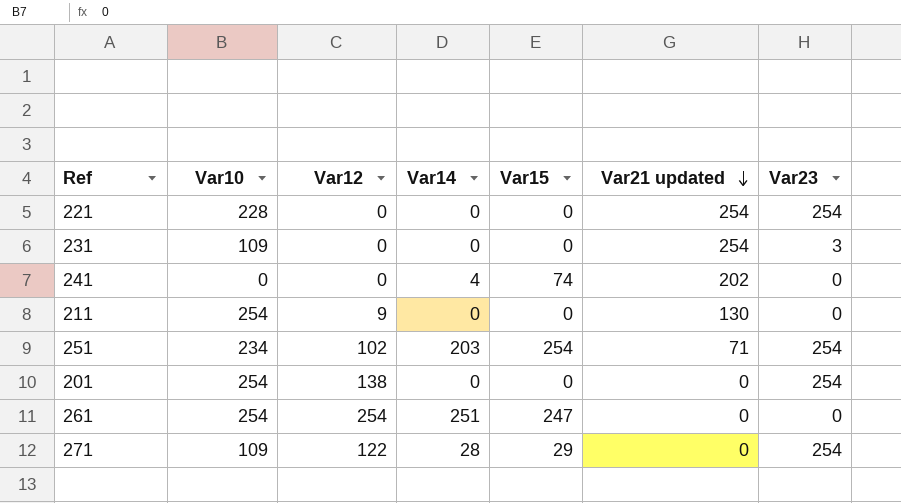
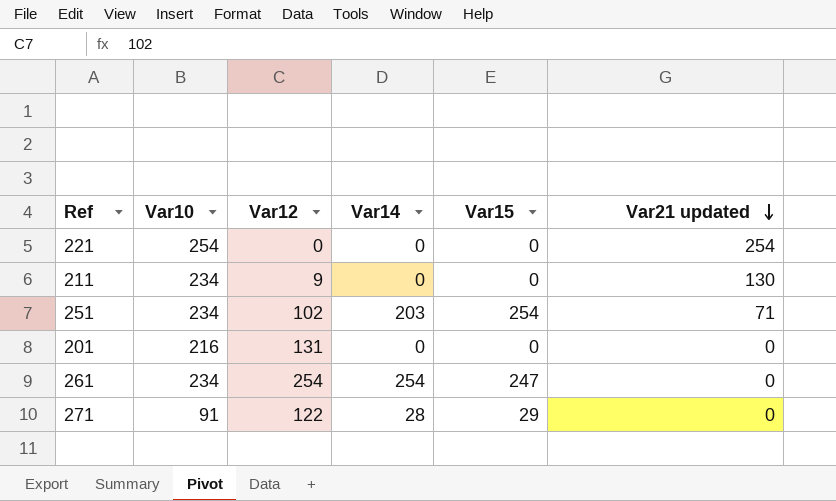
column Var23 | position: 7 -> none
row 231: 109 | 0 | 0 | 0 | 254 | 3 -> none
row 241: 0 | 0 | 4 | 74 | 202 | 0 -> none
221 | Var10: 228 -> 254
211 | Var10: 254 -> 234
201 | Var10: 254 -> 216
201 | Var12: 138 -> 131
261 | Var10: 254 -> 234
261 | Var14: 251 -> 254
271 | Var10: 109 -> 91

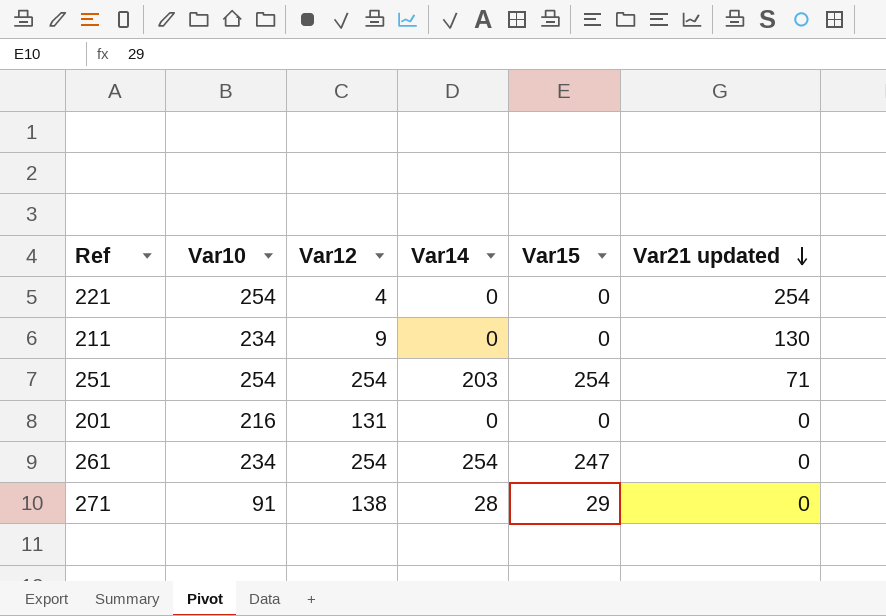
221 | Var12: 0 -> 4
251 | Var10: 234 -> 254
251 | Var12: 102 -> 254
271 | Var12: 122 -> 138

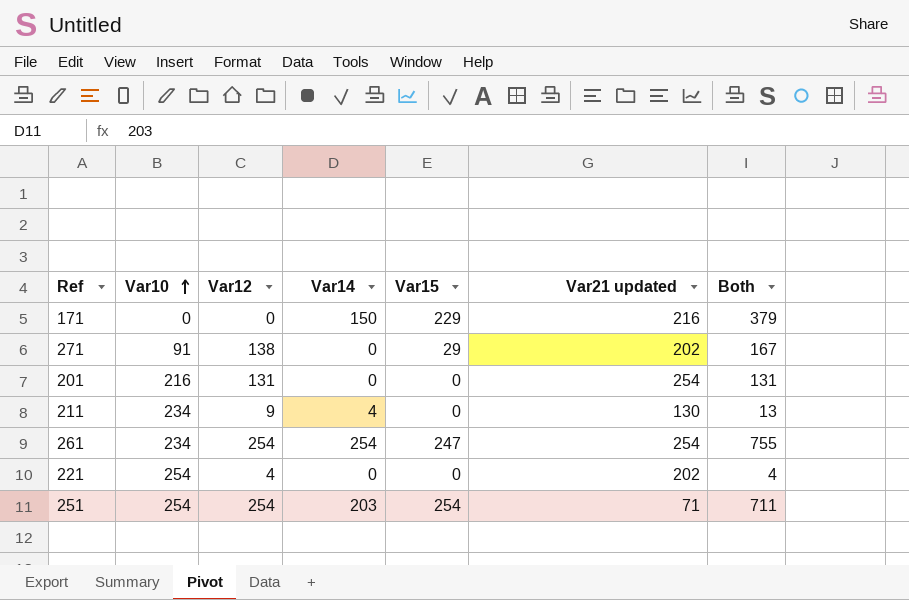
row order: Var21 updated descending -> Var10 ascending
column Both | formula: none -> [Var12] + [Var14] + [Var15]
row 171: none -> 0 | 0 | 150 | 229 | 216 | 379
271 | Var14: 28 -> 0
271 | Var21 updated: 0 -> 202
201 | Var21 updated: 0 -> 254
211 | Var14: 0 -> 4
261 | Var21 updated: 0 -> 254
221 | Var21 updated: 254 -> 202

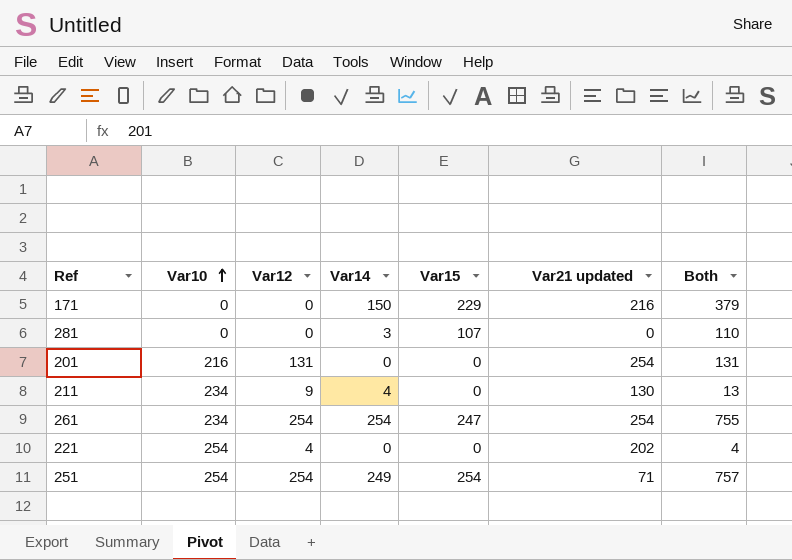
row 271: 91 | 138 | 0 | 29 | 202 | 167 -> none
row 281: none -> 0 | 0 | 3 | 107 | 0 | 110
251 | Var14: 203 -> 249
251 | Both: 711 -> 757

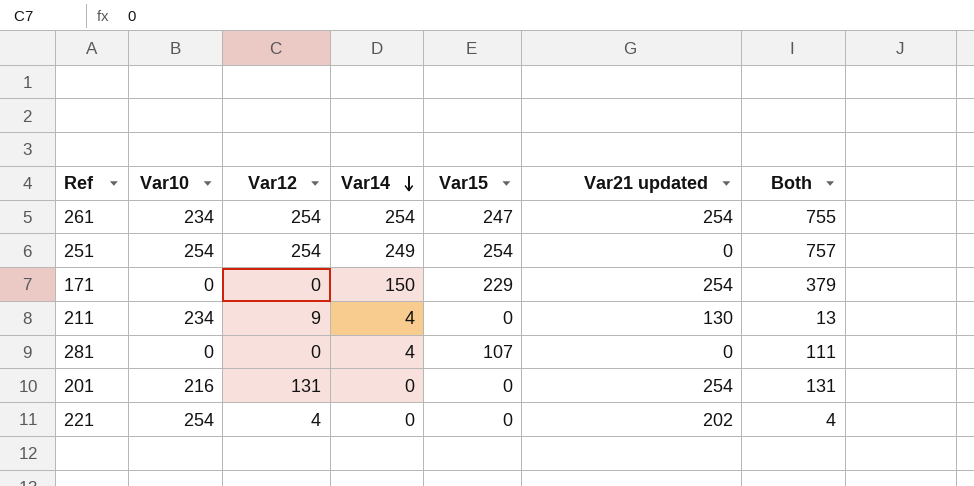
row order: Var10 ascending -> Var14 descending
251 | Var21 updated: 71 -> 0
171 | Var21 updated: 216 -> 254
281 | Var14: 3 -> 4
281 | Both: 110 -> 111

